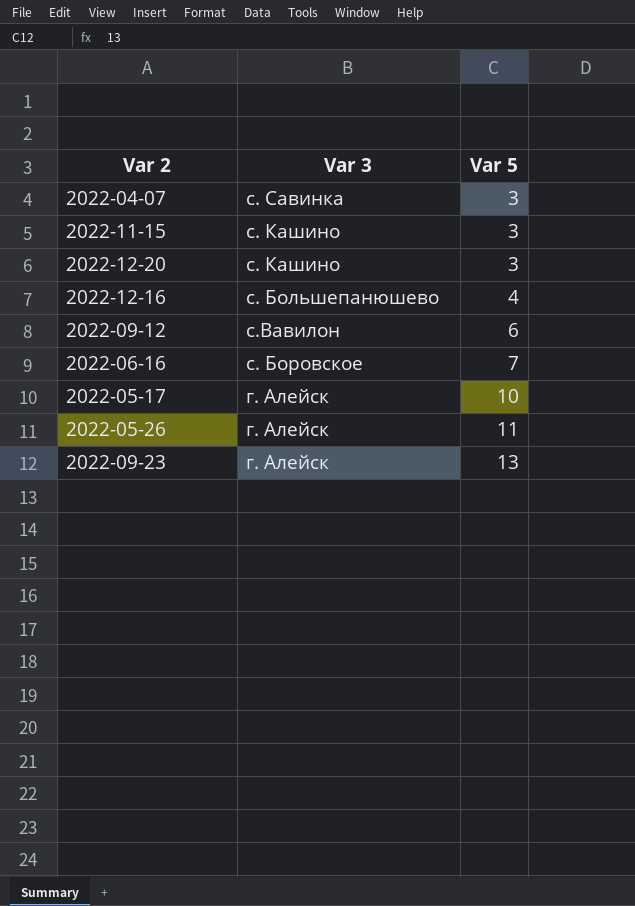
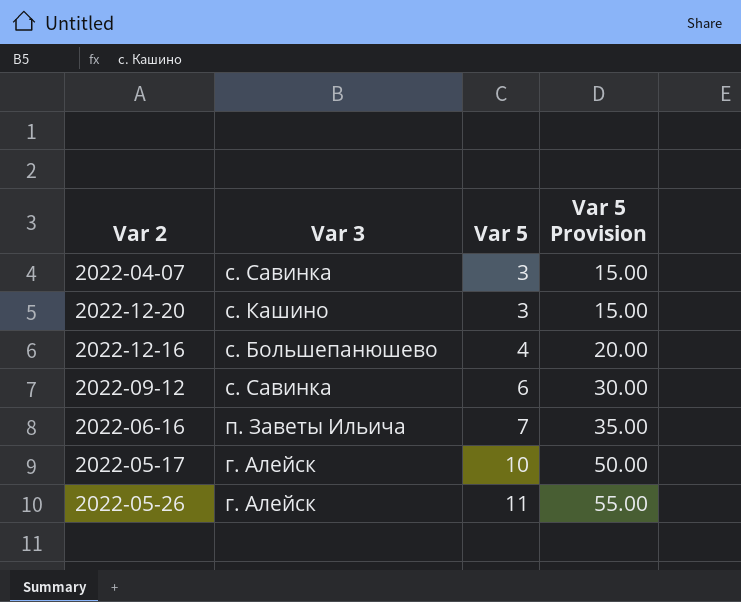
column Var 5 Provision | formula: none -> [Var 5] * 5
row 2022-11-15: с. Кашино | 3 -> none
row 2022-09-23: г. Алейск | 13 -> none
2022-09-12 | Var 3: с.Вавилон -> с. Савинка
2022-06-16 | Var 3: с. Боровское -> п. Заветы Ильича

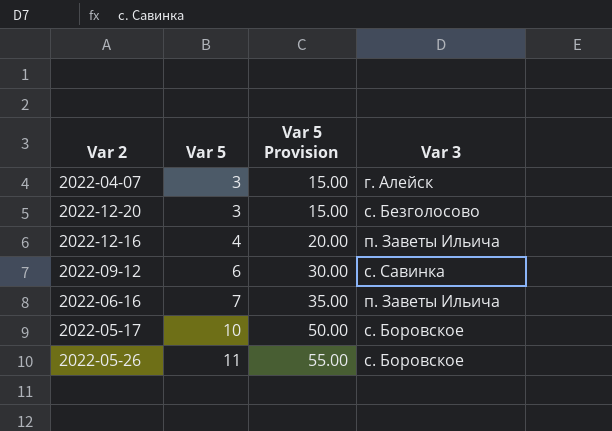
column Var 3 | position: 2 -> 4
2022-04-07 | Var 3: с. Савинка -> г. Алейск
2022-12-20 | Var 3: с. Кашино -> с. Безголосово
2022-12-16 | Var 3: с. Большепанюшево -> п. Заветы Ильича
2022-05-17 | Var 3: г. Алейск -> с. Боровское
2022-05-26 | Var 3: г. Алейск -> с. Боровское

